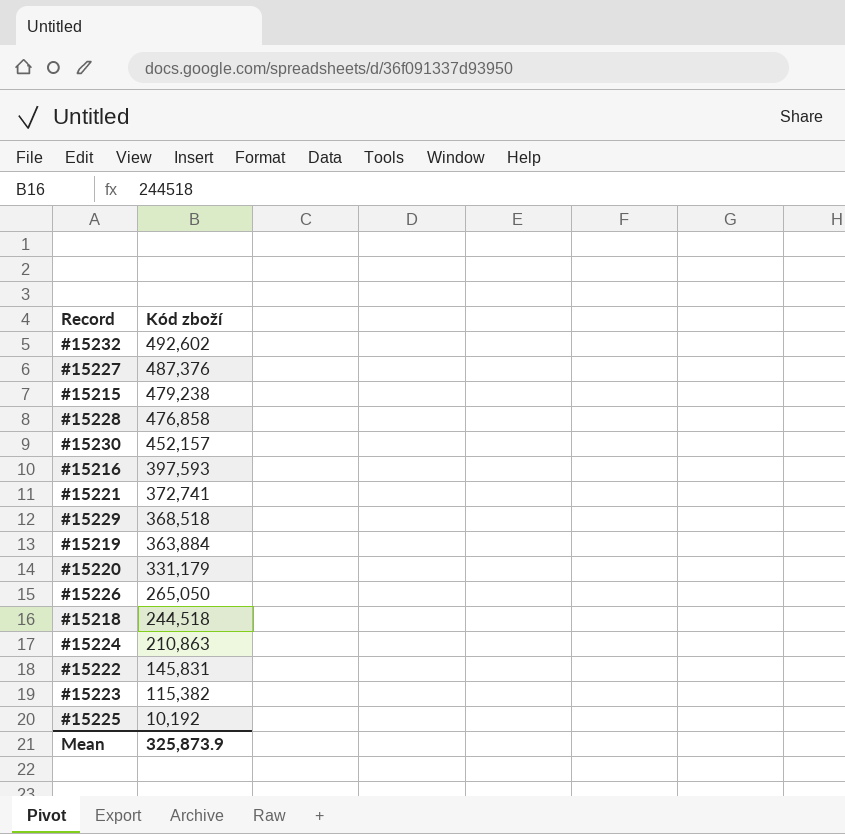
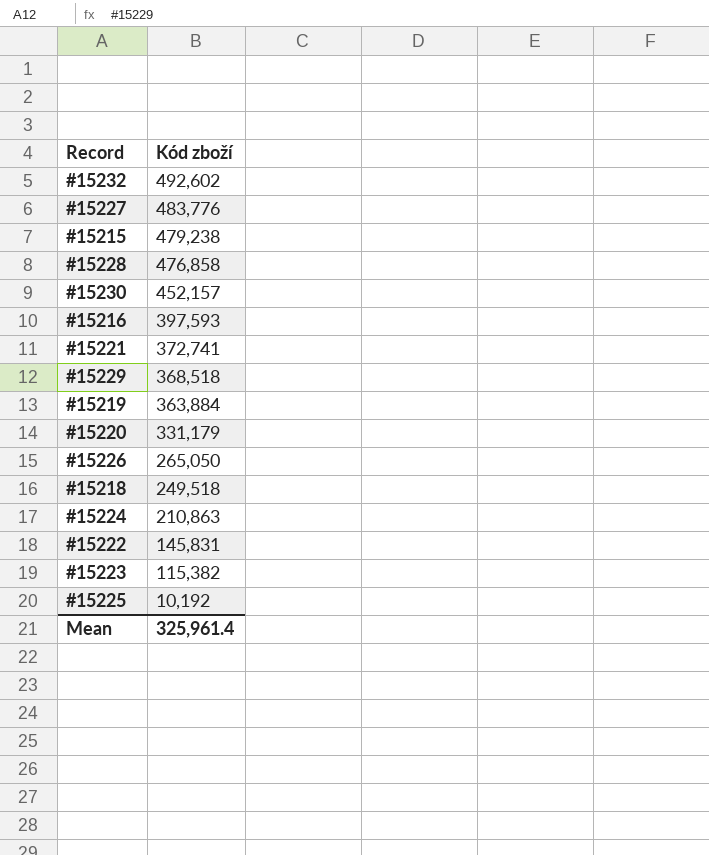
#15227 | Kód zboží: 487,376 -> 483,776
#15218 | Kód zboží: 244,518 -> 249,518
Mean | Kód zboží: 325,873.9 -> 325,961.4

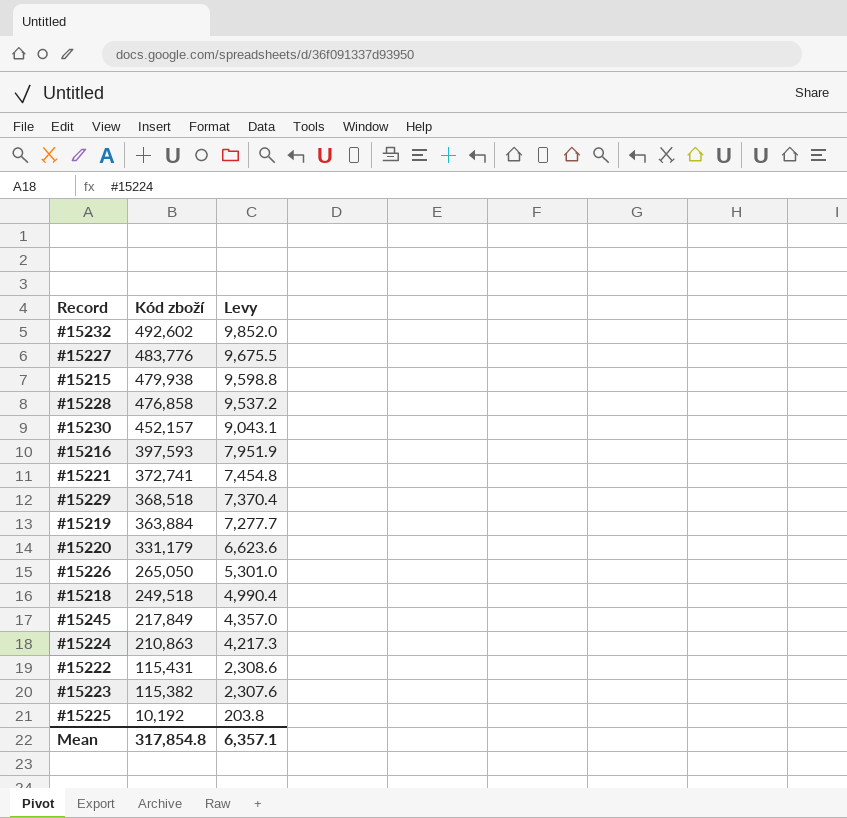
column Levy | formula: none -> [Kód zboží] * 0.02
#15215 | Kód zboží: 479,238 -> 479,938
row #15245: none -> 217,849 | 4,357.0
#15222 | Kód zboží: 145,831 -> 115,431
Mean | Kód zboží: 325,961.4 -> 317,854.8

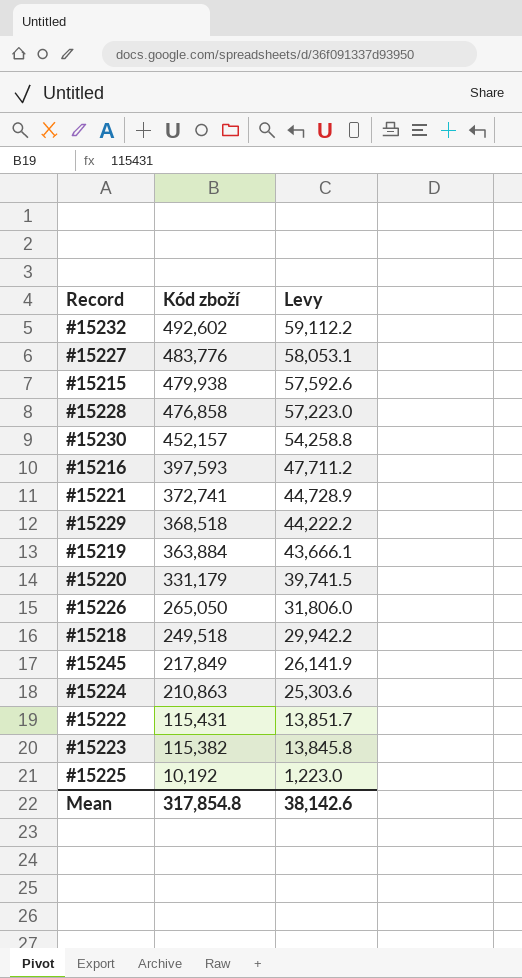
column Levy | formula: [Kód zboží] * 0.02 -> [Kód zboží] * 0.12
Mean | Levy: 6,357.1 -> 38,142.6

